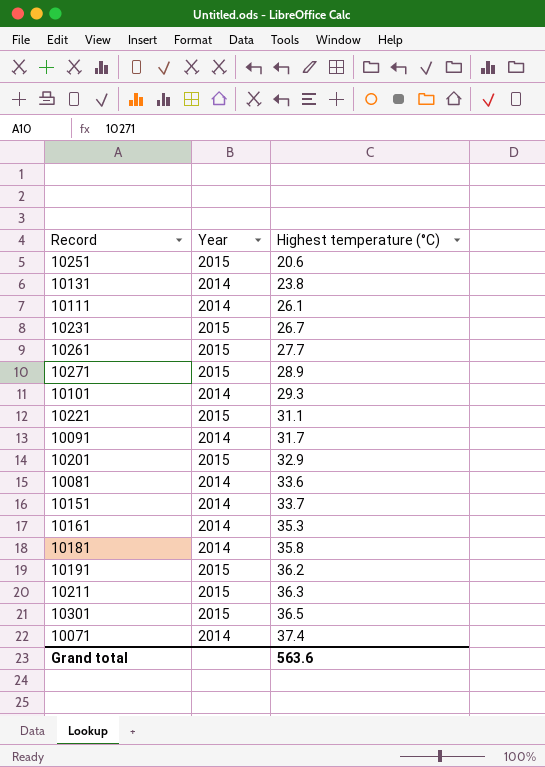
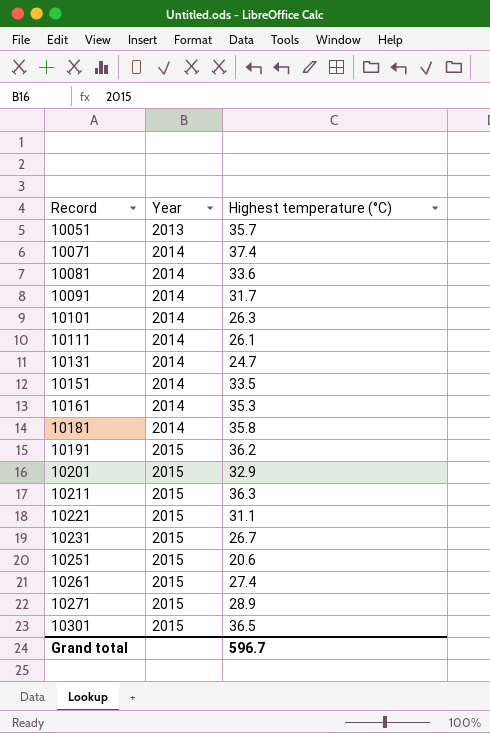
row order: Highest temperature (°C) ascending -> Record ascending
row 10051: none -> 2013 | 35.7
10101 | Highest temperature (°C): 29.3 -> 26.3
10131 | Highest temperature (°C): 23.8 -> 24.7
10151 | Highest temperature (°C): 33.7 -> 33.5
10261 | Highest temperature (°C): 27.7 -> 27.4
Grand total | Highest temperature (°C): 563.6 -> 596.7

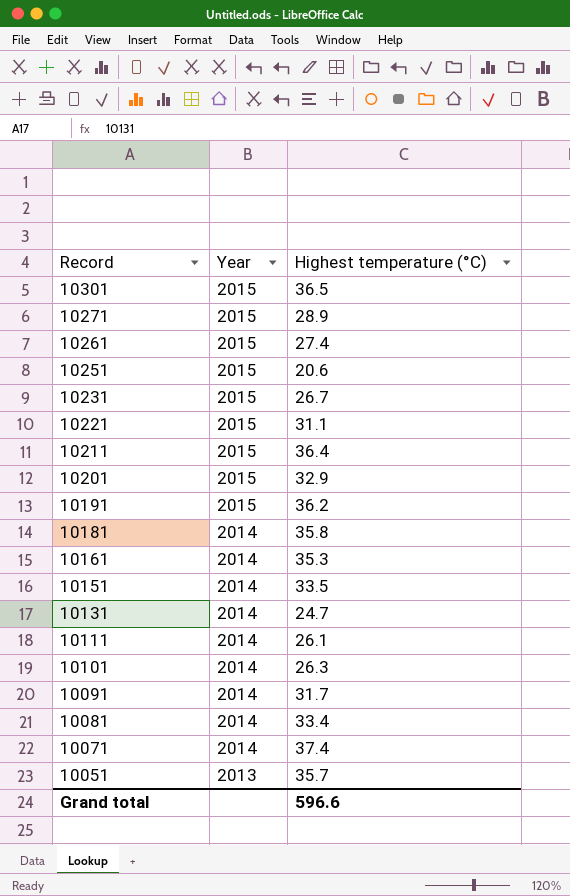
row order: Record ascending -> Record descending
10211 | Highest temperature (°C): 36.3 -> 36.4
10081 | Highest temperature (°C): 33.6 -> 33.4
Grand total | Highest temperature (°C): 596.7 -> 596.6

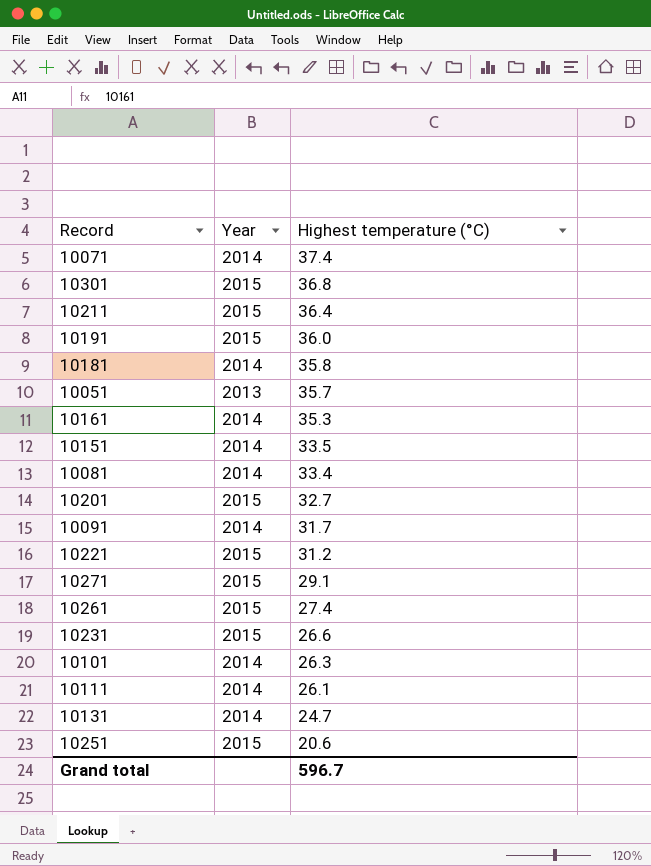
row order: Record descending -> Highest temperature (°C) descending
10301 | Highest temperature (°C): 36.5 -> 36.8
10191 | Highest temperature (°C): 36.2 -> 36.0
10201 | Highest temperature (°C): 32.9 -> 32.7
10221 | Highest temperature (°C): 31.1 -> 31.2
10271 | Highest temperature (°C): 28.9 -> 29.1
10231 | Highest temperature (°C): 26.7 -> 26.6
Grand total | Highest temperature (°C): 596.6 -> 596.7

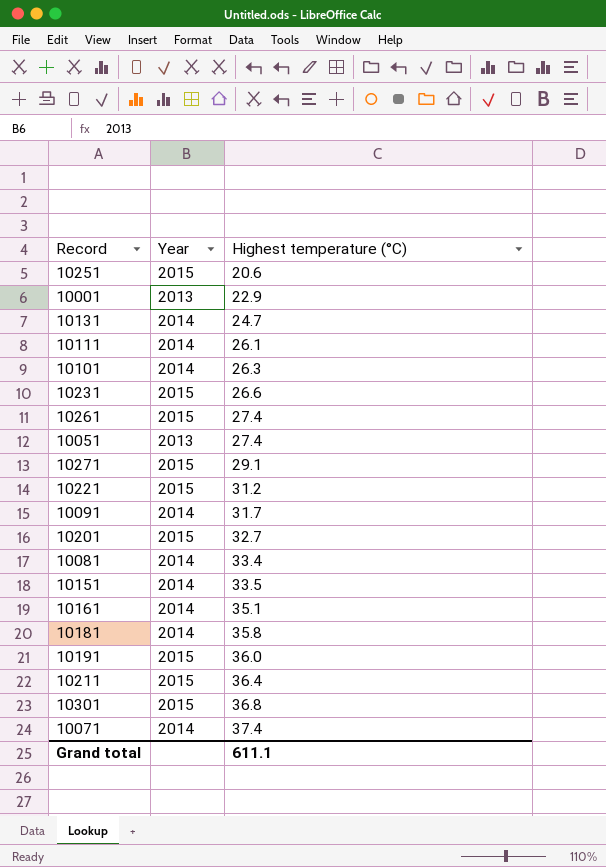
row order: Highest temperature (°C) descending -> Highest temperature (°C) ascending
row 10001: none -> 2013 | 22.9
10051 | Highest temperature (°C): 35.7 -> 27.4
10161 | Highest temperature (°C): 35.3 -> 35.1
Grand total | Highest temperature (°C): 596.7 -> 611.1

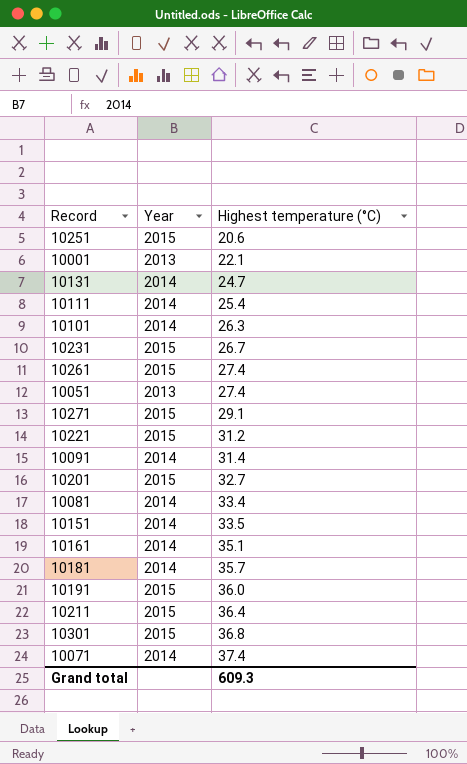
10001 | Highest temperature (°C): 22.9 -> 22.1
10111 | Highest temperature (°C): 26.1 -> 25.4
10231 | Highest temperature (°C): 26.6 -> 26.7
10091 | Highest temperature (°C): 31.7 -> 31.4
10181 | Highest temperature (°C): 35.8 -> 35.7
Grand total | Highest temperature (°C): 611.1 -> 609.3

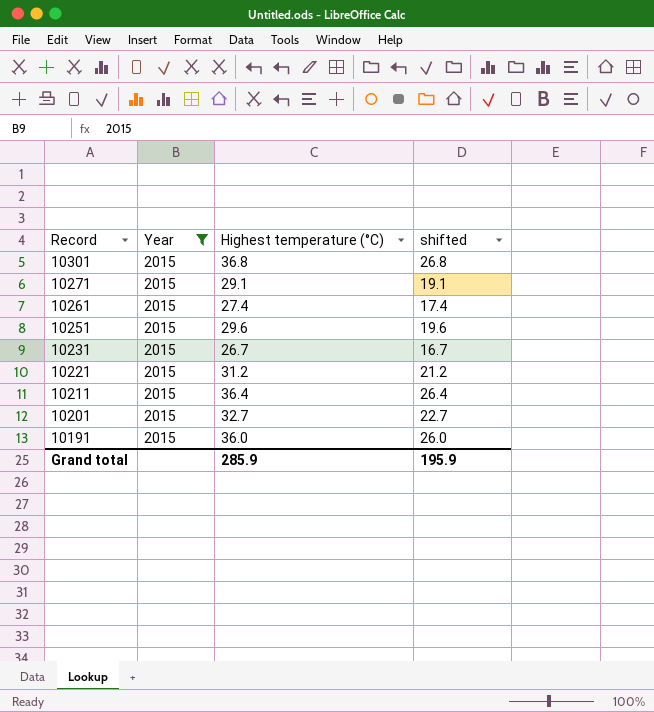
filter: none -> Year = 2015
row order: Highest temperature (°C) ascending -> Record descending
column shifted | formula: none -> [Highest temperature (°C)] - 10
10251 | Highest temperature (°C): 20.6 -> 29.6
Grand total | Highest temperature (°C): 609.3 -> 285.9

